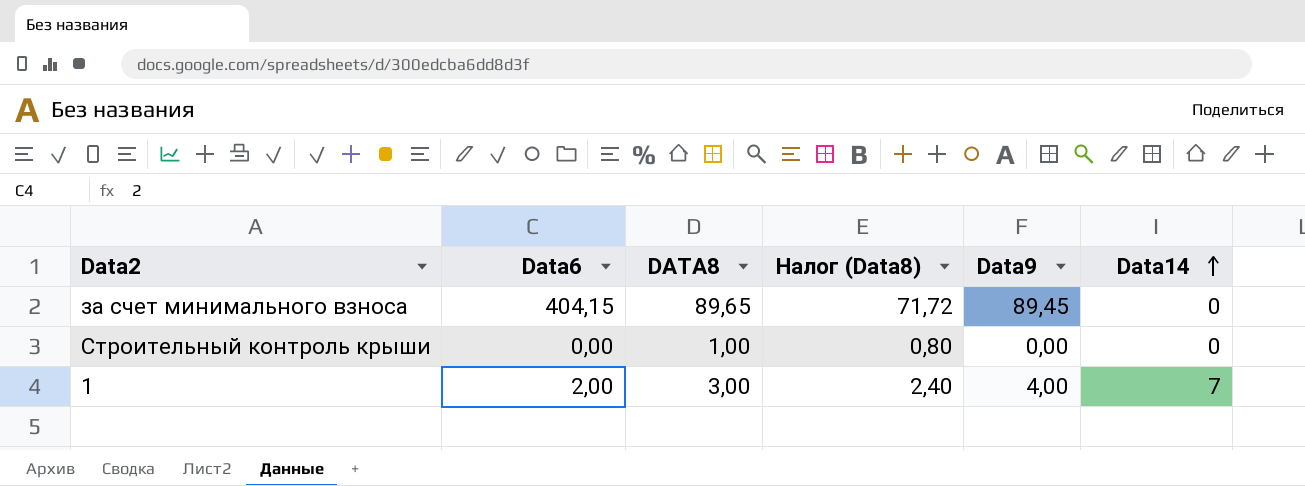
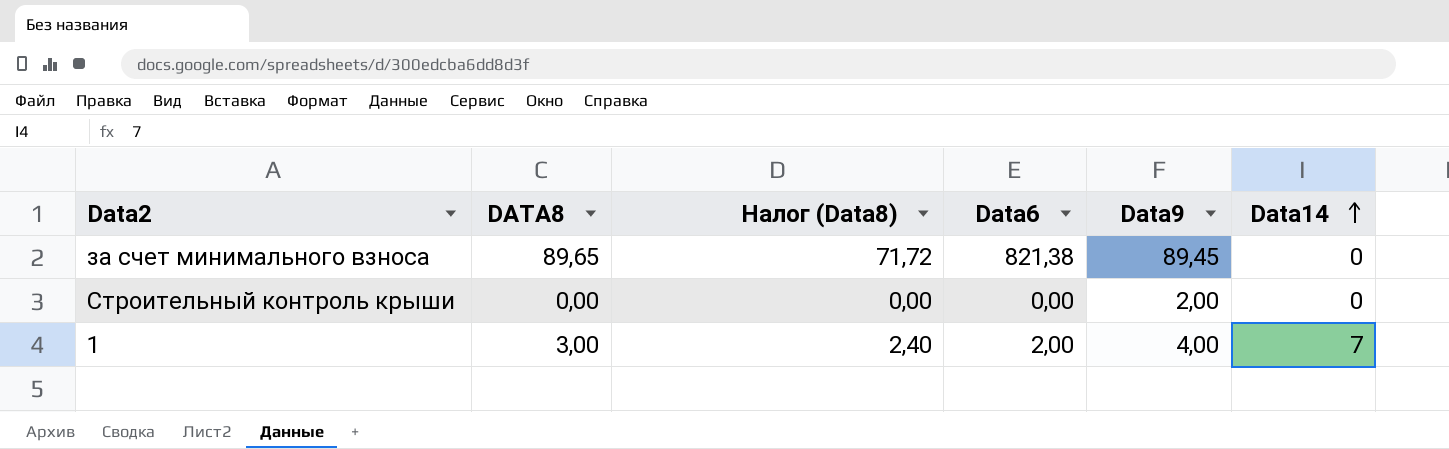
column Data6 | position: 2 -> 4
за счет минимального взноса | Data6: 404,15 -> 821,38
Строительный контроль крыши | DATA8: 1,00 -> 0,00
Строительный контроль крыши | Налог (Data8): 0,80 -> 0,00
Строительный контроль крыши | Data9: 0,00 -> 2,00

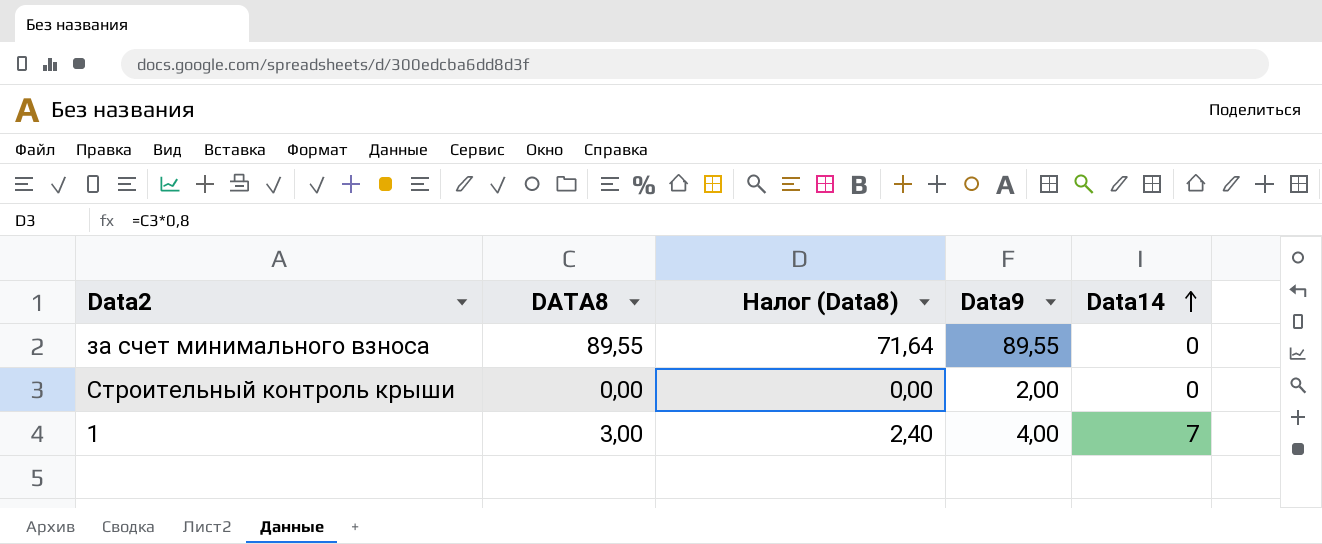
column Data6 | position: 4 -> none
за счет минимального взноса | DATA8: 89,65 -> 89,55
за счет минимального взноса | Налог (Data8): 71,72 -> 71,64
за счет минимального взноса | Data9: 89,45 -> 89,55

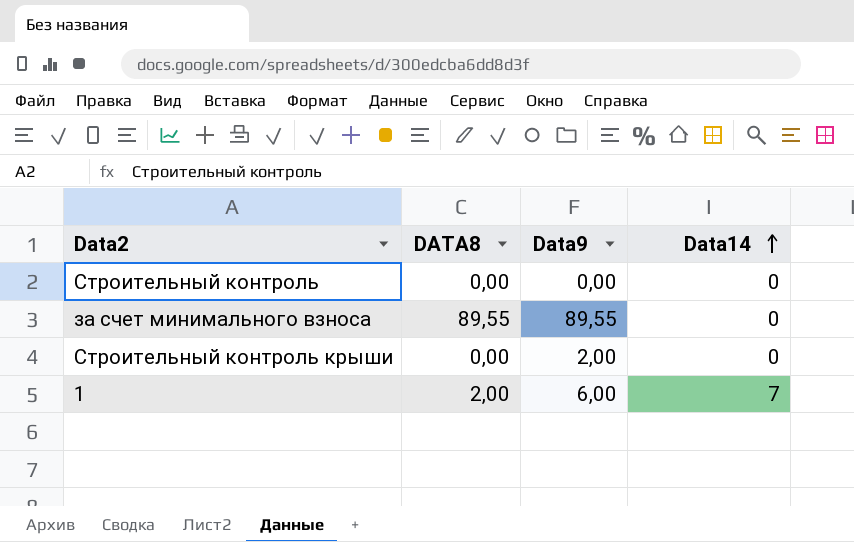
column Налог (Data8) | formula: [DATA8] * 0,8 -> none
row Строительный контроль: none -> 0,00 | 0,00 | 0
1 | DATA8: 3,00 -> 2,00
1 | Data9: 4,00 -> 6,00

